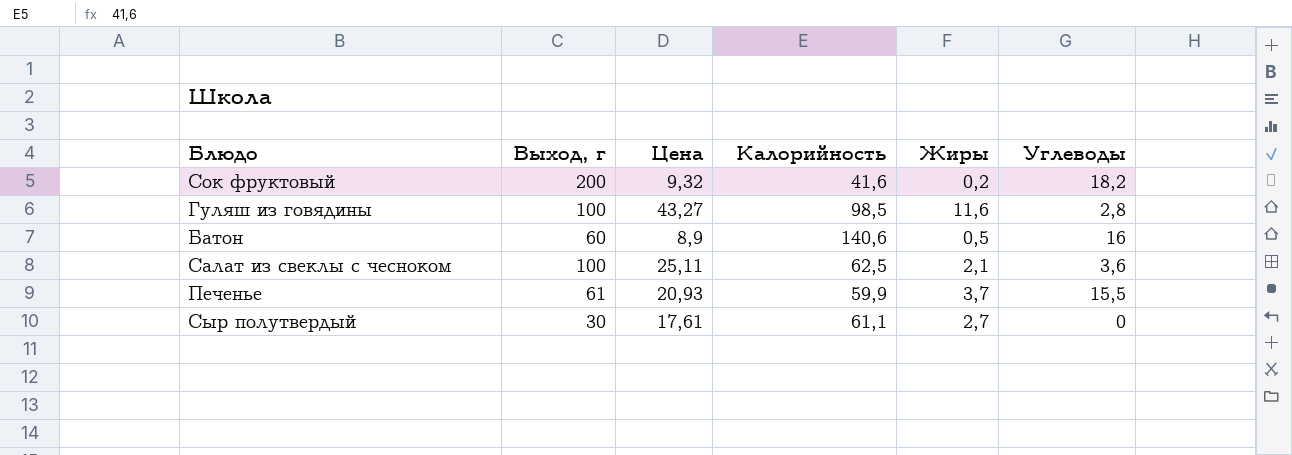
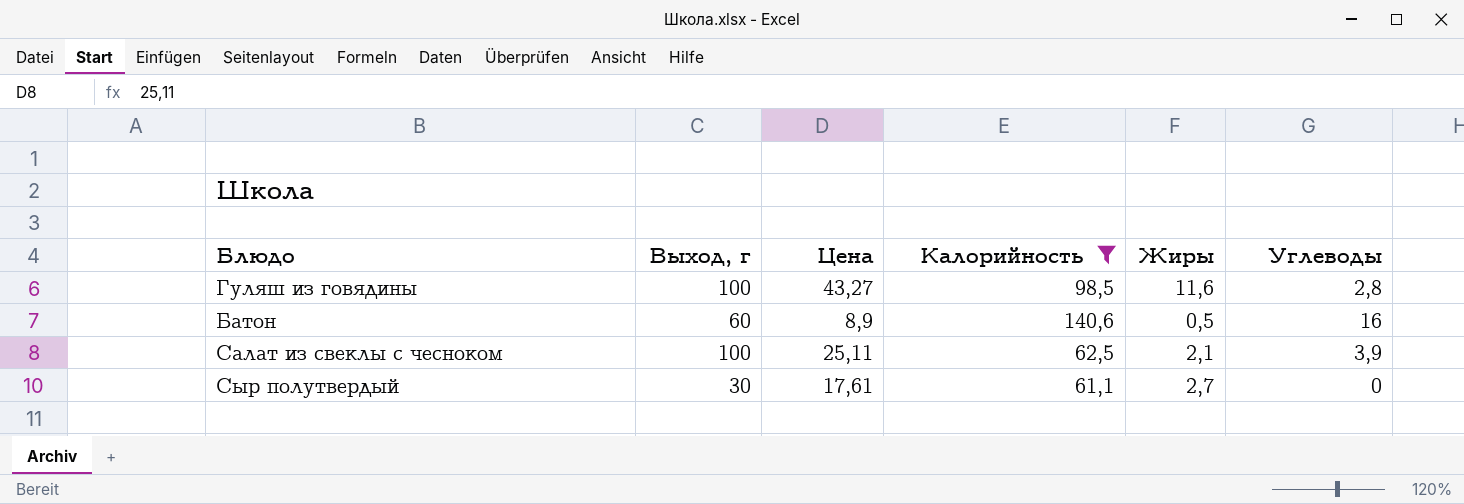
filter: none -> Калорийность >= 61,1
Салат из свеклы с чесноком | Углеводы: 3,6 -> 3,9

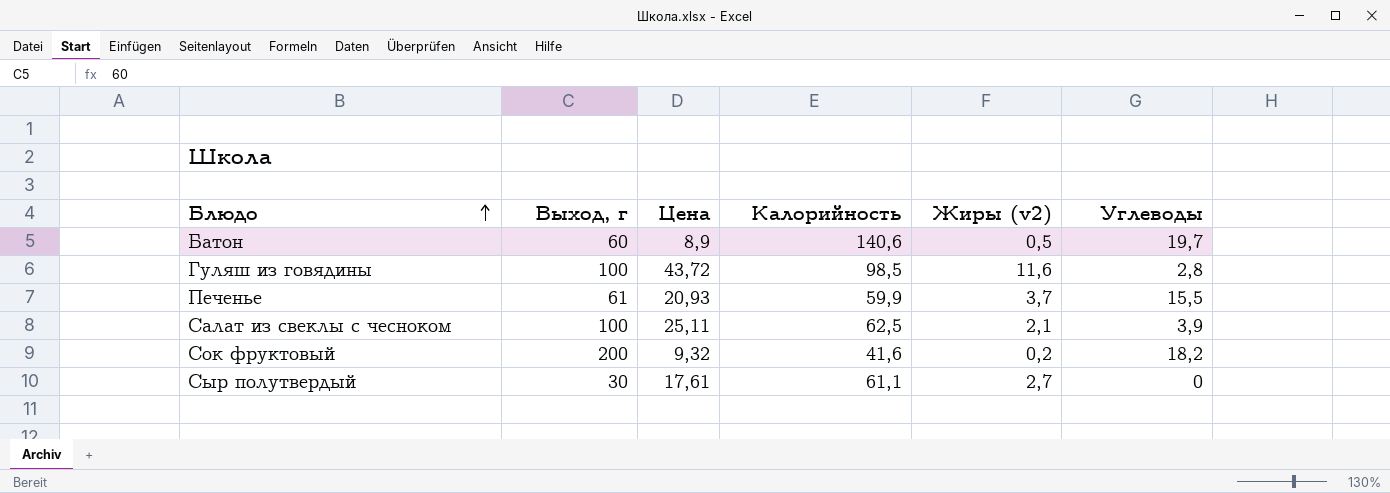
filter: Калорийность >= 61,1 -> none
row order: none -> Блюдо ascending
column name: Жиры -> Жиры (v2)
Батон | Углеводы: 16 -> 19,7
Гуляш из говядины | Цена: 43,27 -> 43,72

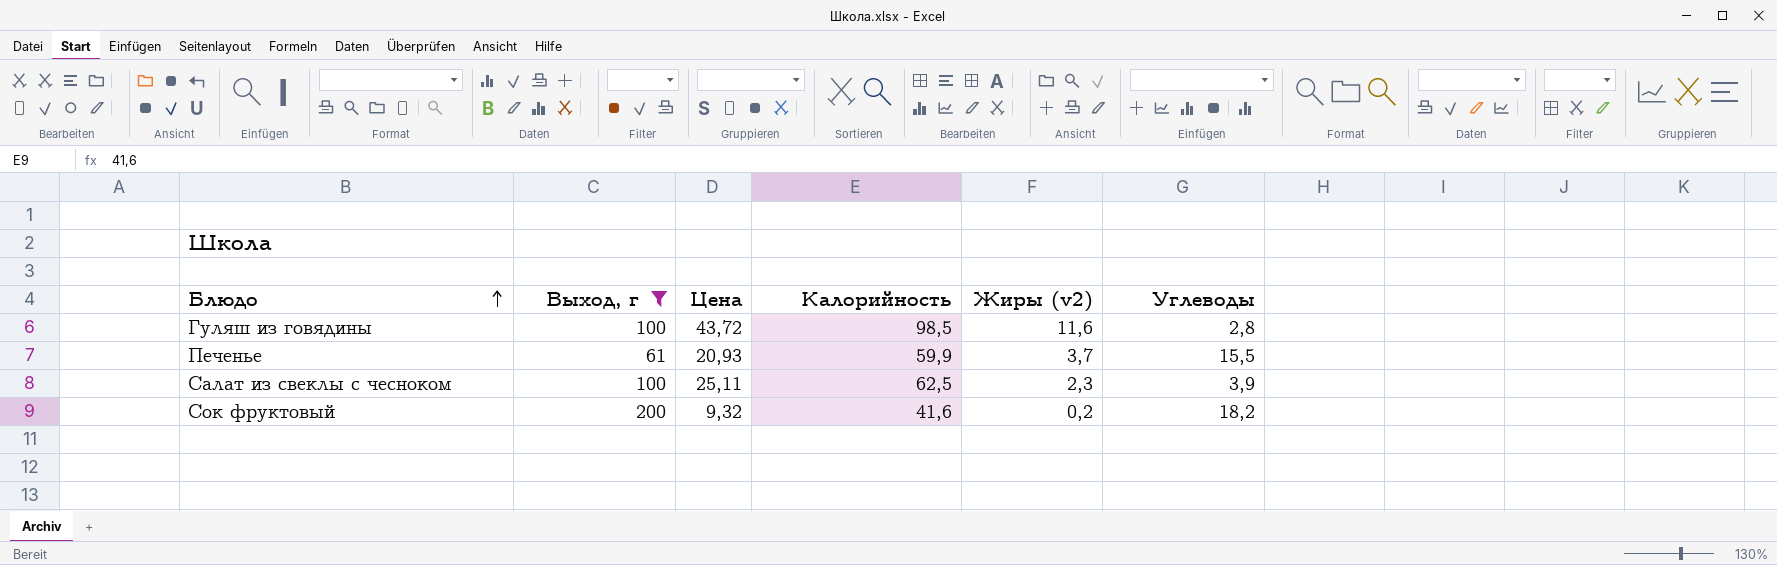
filter: none -> Выход, г >= 61
Салат из свеклы с чесноком | Жиры (v2): 2,1 -> 2,3

